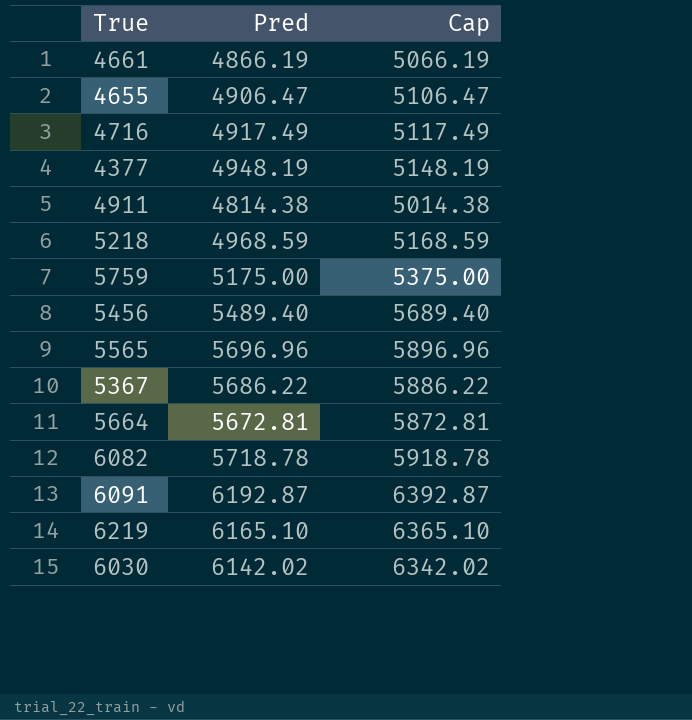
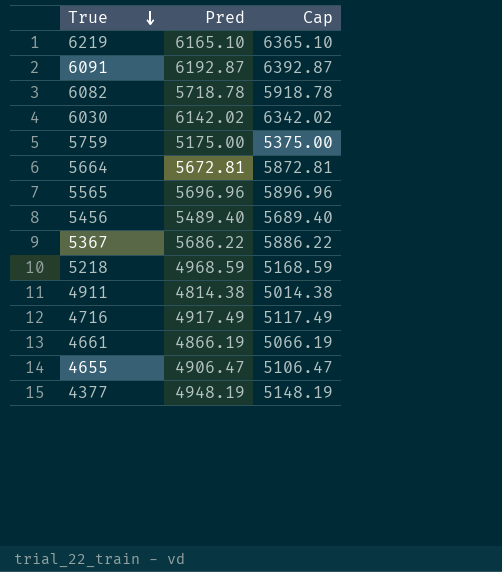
row order: none -> True descending

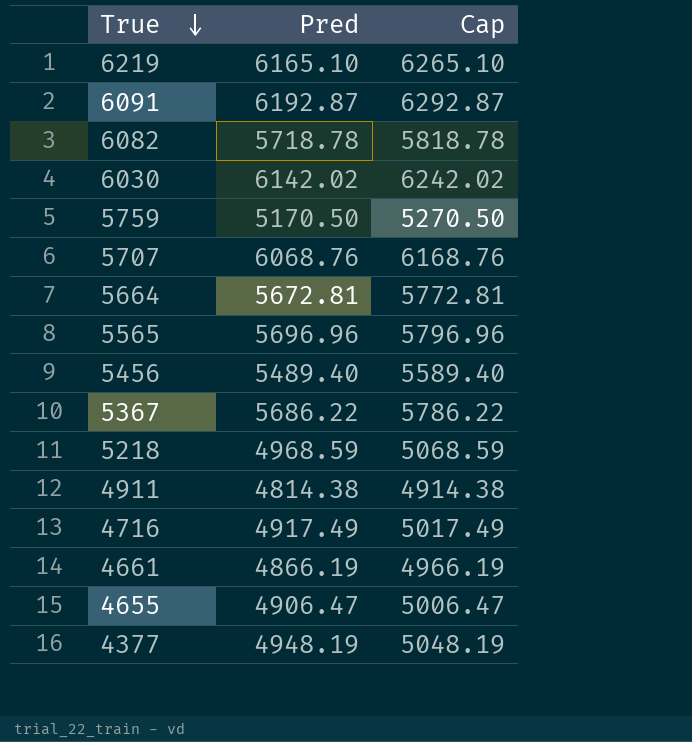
column Cap | formula: [Pred] + 200 -> [Pred] + 100
5759 | Pred: 5175.00 -> 5170.50
row 5707: none -> 6068.76 | 6168.76

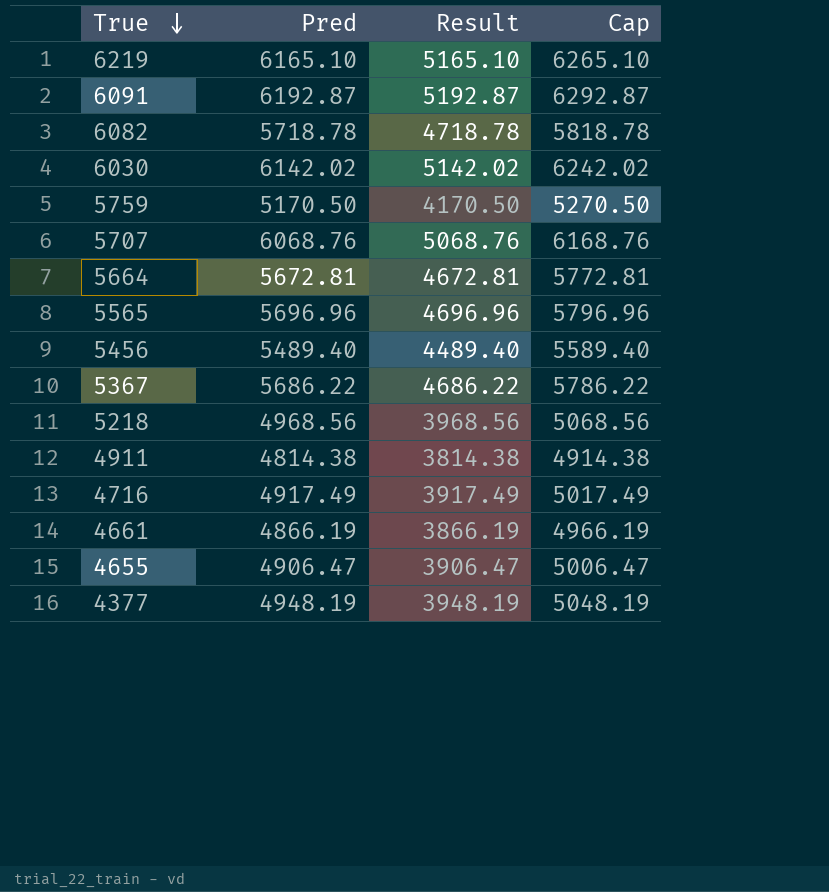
column Result | formula: none -> [Pred] - 1000
5218 | Pred: 4968.59 -> 4968.56
5218 | Cap: 5068.59 -> 5068.56

